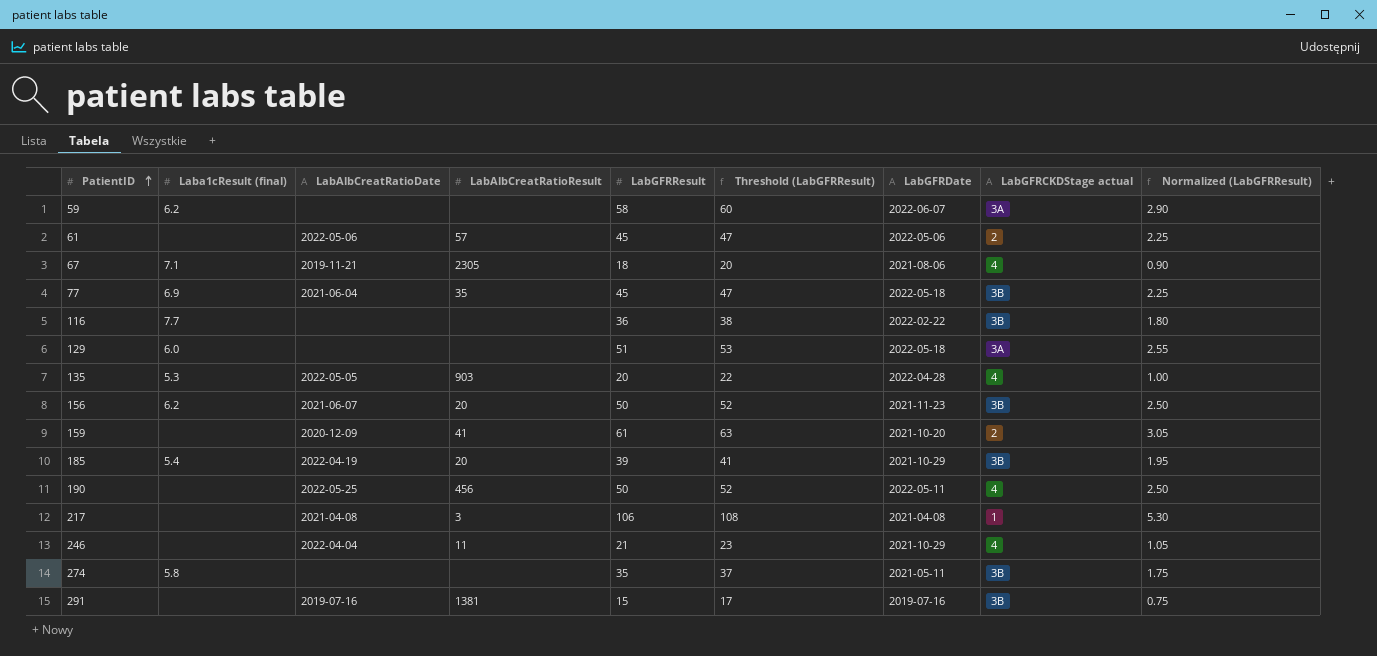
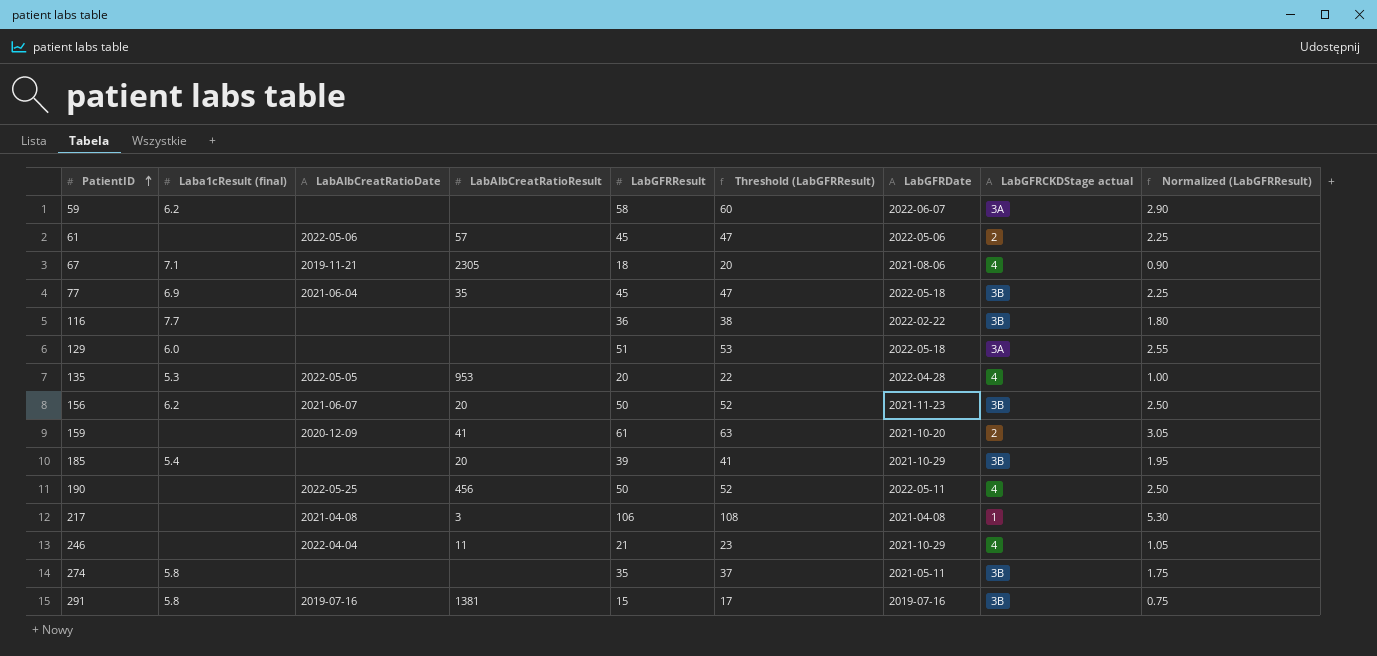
135 | LabAlbCreatRatioResult: 903 -> 953
185 | LabAlbCreatRatioDate: 2022-04-19 -> none
291 | Laba1cResult (final): none -> 5.8

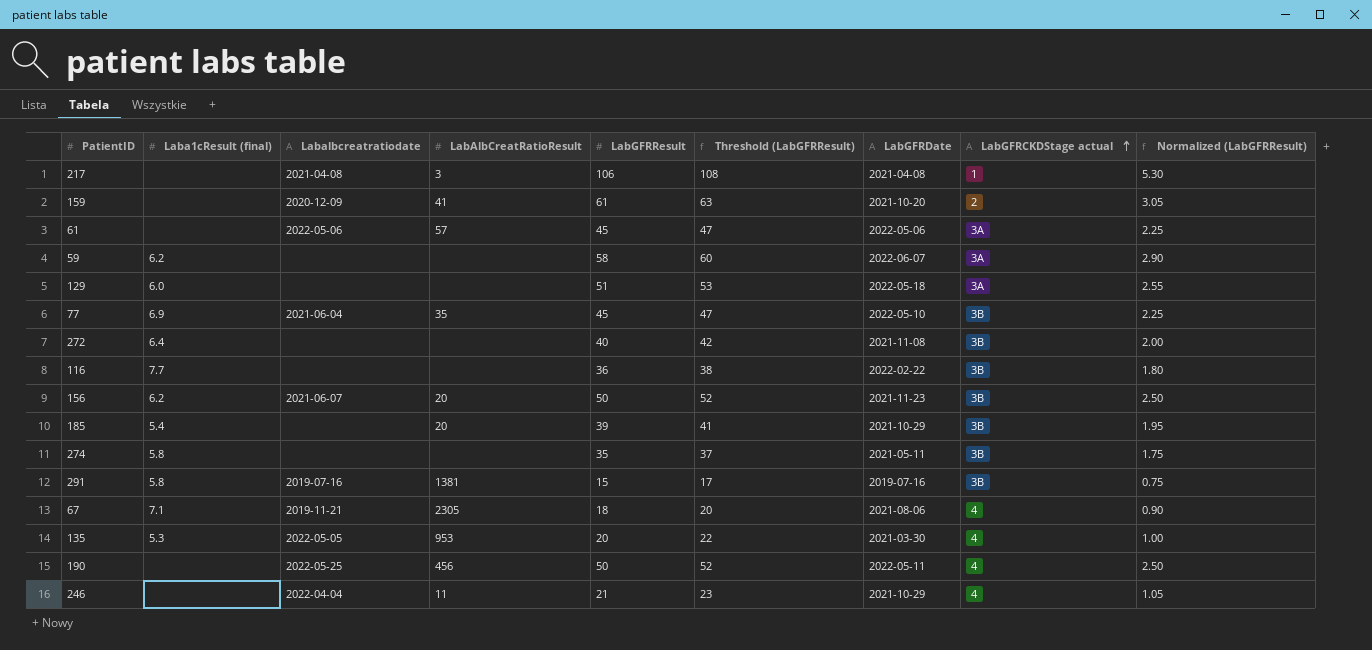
row order: PatientID ascending -> LabGFRCKDStage actual ascending
column name: LabAlbCreatRatioDate -> Labalbcreatratiodate
61 | LabGFRCKDStage actual: 2 -> 3A
77 | LabGFRDate: 2022-05-18 -> 2022-05-10
row 272: none -> 6.4 | none | none | 40 | 42 | 2021-11-08 | 3B | 2.00
135 | LabGFRDate: 2022-04-28 -> 2021-03-30

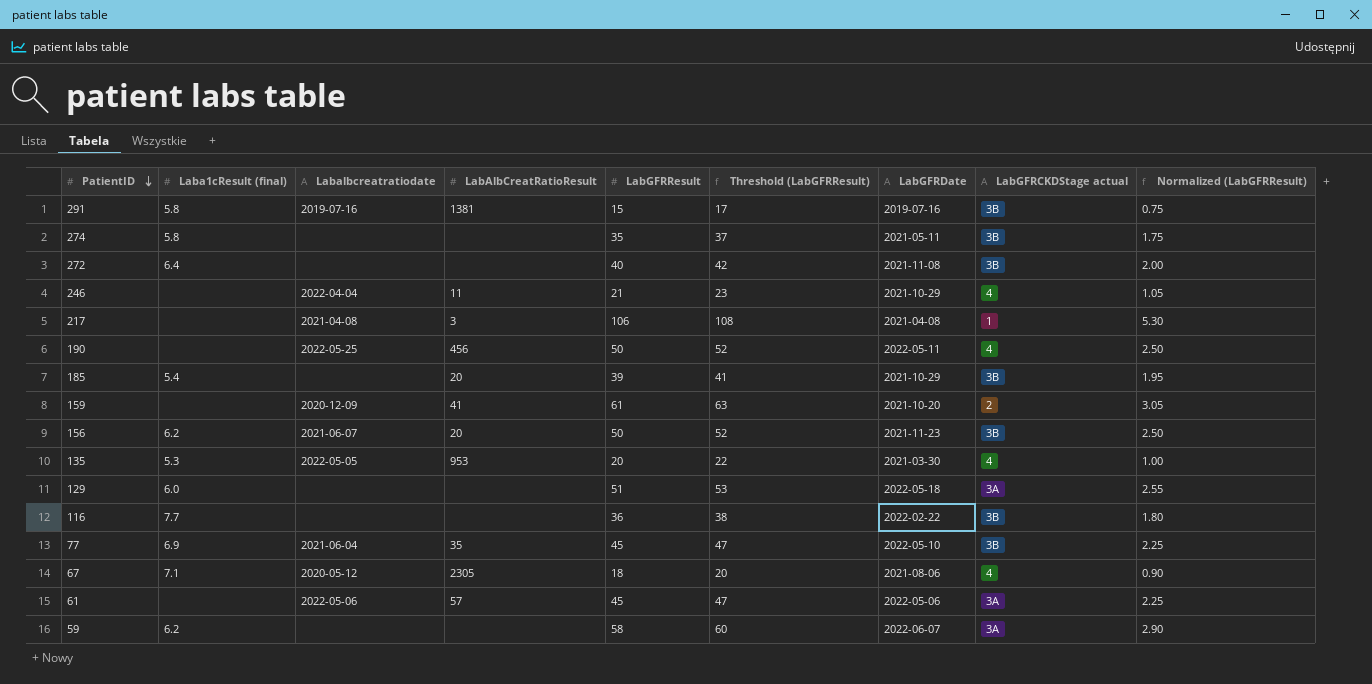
row order: LabGFRCKDStage actual ascending -> PatientID descending
67 | Labalbcreatratiodate: 2019-11-21 -> 2020-05-12

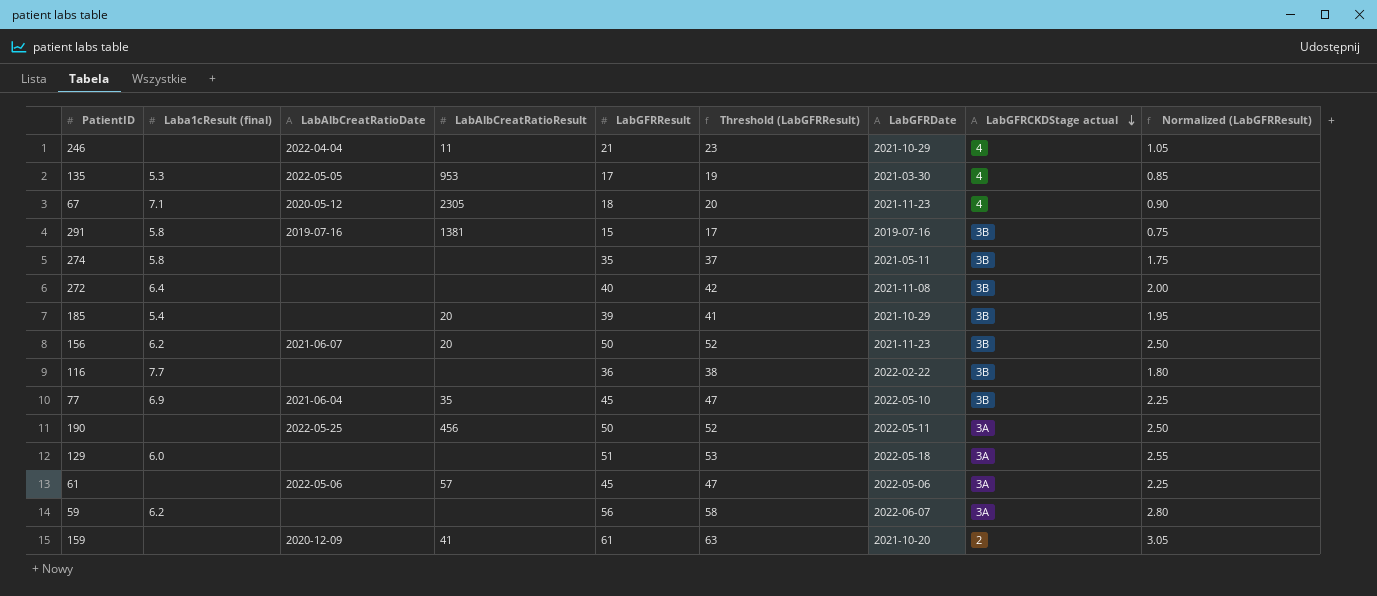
row order: PatientID descending -> LabGFRCKDStage actual descending
column name: Labalbcreatratiodate -> LabAlbCreatRatioDate
row 217: none | 2021-04-08 | 3 | 106 | 108 | 2021-04-08 | 1 | 5.30 -> none
135 | LabGFRResult: 20 -> 17
135 | Threshold (LabGFRResult): 22 -> 19
135 | Normalized (LabGFRResult): 1.00 -> 0.85
67 | LabGFRDate: 2021-08-06 -> 2021-11-23
190 | LabGFRCKDStage actual: 4 -> 3A
59 | LabGFRResult: 58 -> 56
59 | Threshold (LabGFRResult): 60 -> 58
59 | Normalized (LabGFRResult): 2.90 -> 2.80

